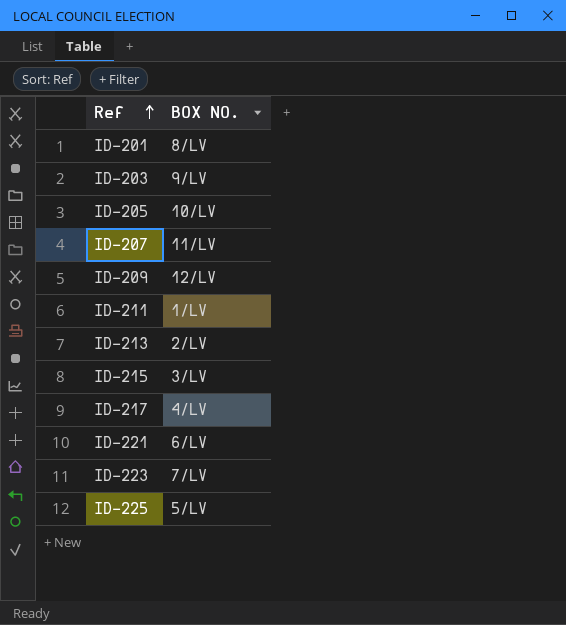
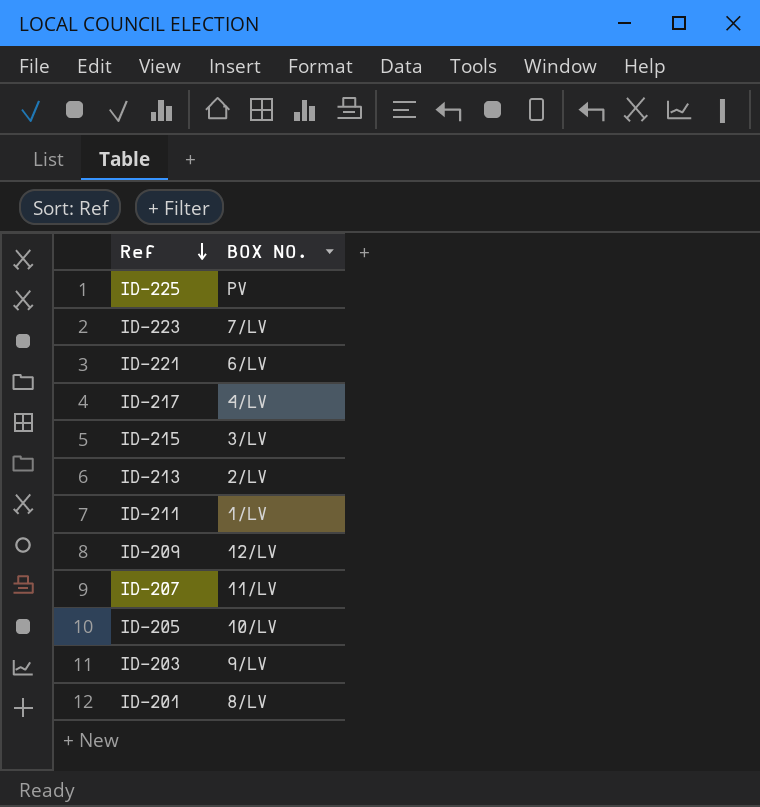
row order: Ref ascending -> Ref descending
ID-225 | BOX NO.: 5/LV -> PV

